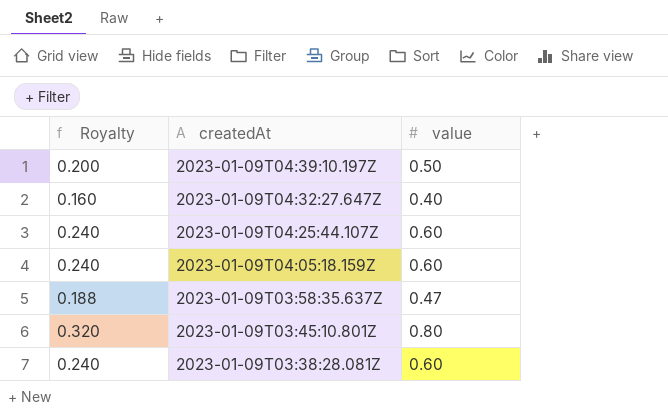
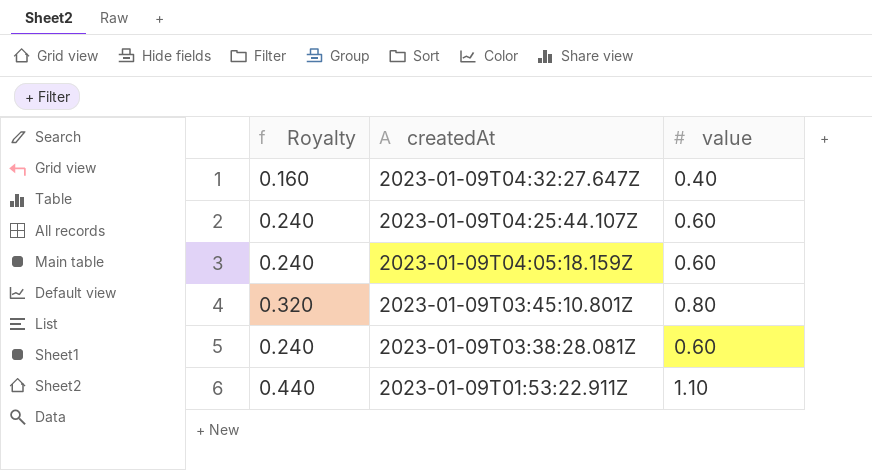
row 2023-01-09T04:39:10.197Z: 0.200 | 0.50 -> none
row 2023-01-09T03:58:35.637Z: 0.188 | 0.47 -> none
row 2023-01-09T01:53:22.911Z: none -> 0.440 | 1.10

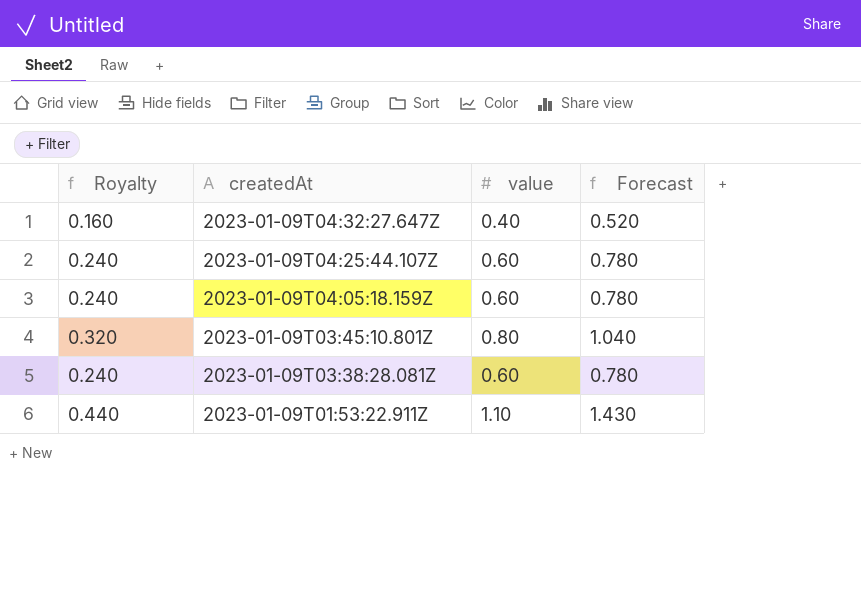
column Forecast | formula: none -> [value] * 1.3

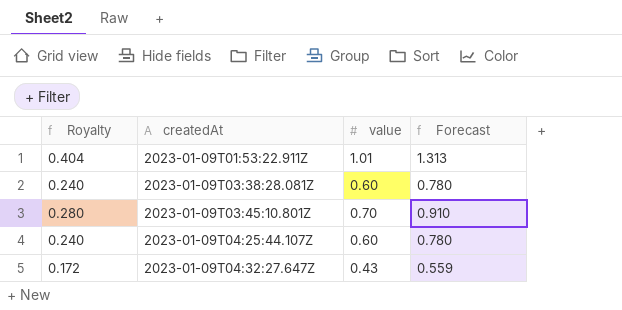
row order: createdAt descending -> createdAt ascending
row 2023-01-09T04:05:18.159Z: 0.240 | 0.60 | 0.780 -> none
2023-01-09T01:53:22.911Z | Royalty: 0.440 -> 0.404
2023-01-09T01:53:22.911Z | value: 1.10 -> 1.01
2023-01-09T01:53:22.911Z | Forecast: 1.430 -> 1.313
2023-01-09T03:45:10.801Z | Royalty: 0.320 -> 0.280
2023-01-09T03:45:10.801Z | value: 0.80 -> 0.70
2023-01-09T03:45:10.801Z | Forecast: 1.040 -> 0.910
2023-01-09T04:32:27.647Z | Royalty: 0.160 -> 0.172
2023-01-09T04:32:27.647Z | value: 0.40 -> 0.43
2023-01-09T04:32:27.647Z | Forecast: 0.520 -> 0.559

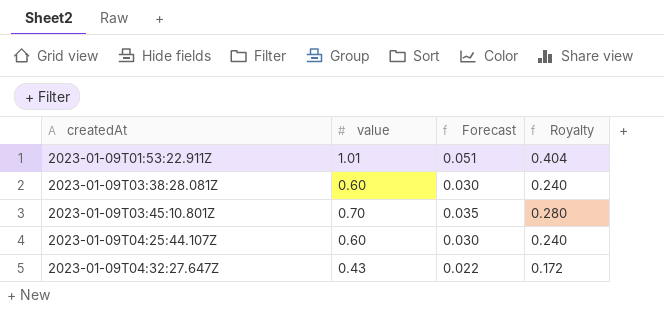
column Forecast | formula: [value] * 1.3 -> [value] * 0.05
column Royalty | position: 1 -> 4

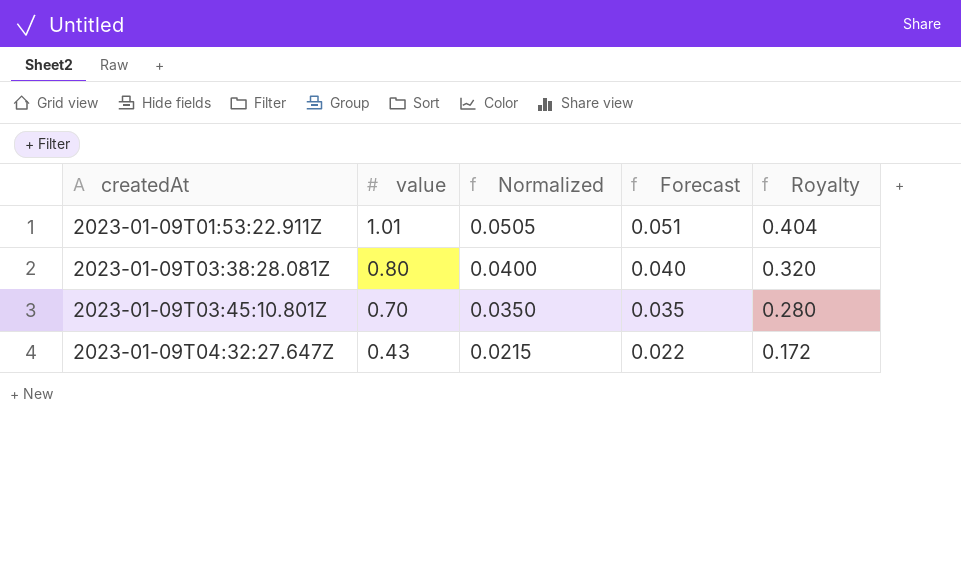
column Normalized | formula: none -> [value] * 0.05
row 2023-01-09T04:25:44.107Z: 0.60 | 0.030 | 0.240 -> none
2023-01-09T03:38:28.081Z | value: 0.60 -> 0.80
2023-01-09T03:38:28.081Z | Forecast: 0.030 -> 0.040
2023-01-09T03:38:28.081Z | Royalty: 0.240 -> 0.320

